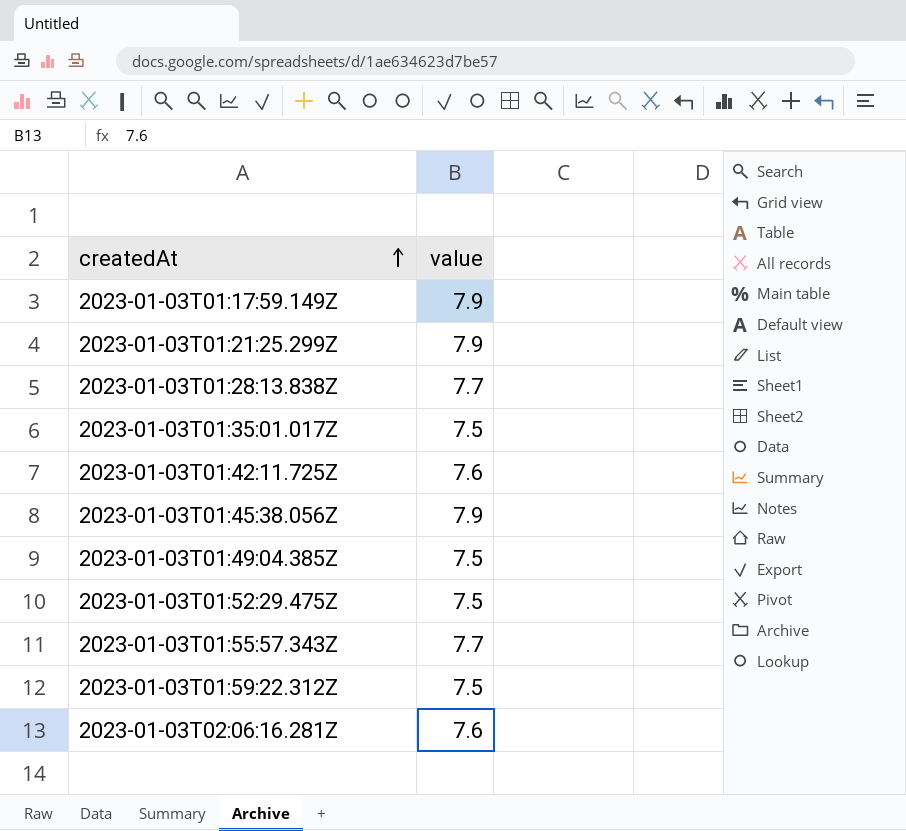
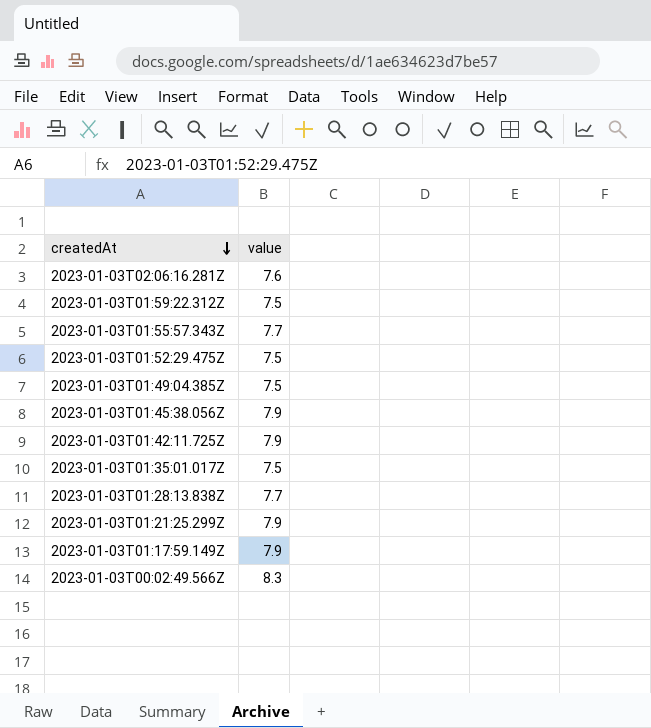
row order: createdAt ascending -> createdAt descending
2023-01-03T01:42:11.725Z | value: 7.6 -> 7.9
row 2023-01-03T00:02:49.566Z: none -> 8.3

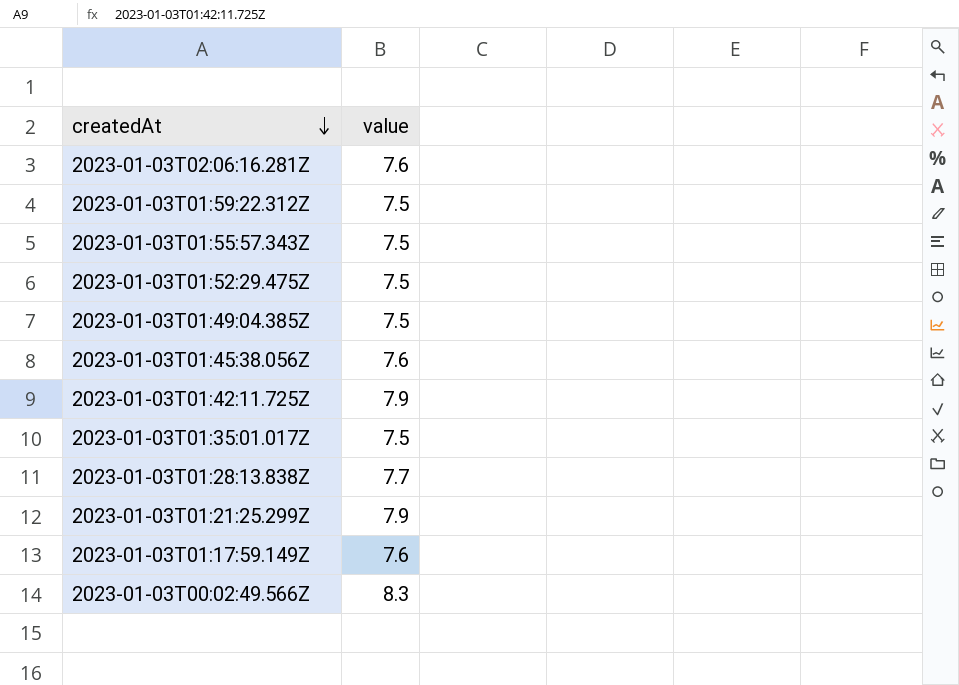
2023-01-03T01:55:57.343Z | value: 7.7 -> 7.5
2023-01-03T01:45:38.056Z | value: 7.9 -> 7.6
2023-01-03T01:17:59.149Z | value: 7.9 -> 7.6

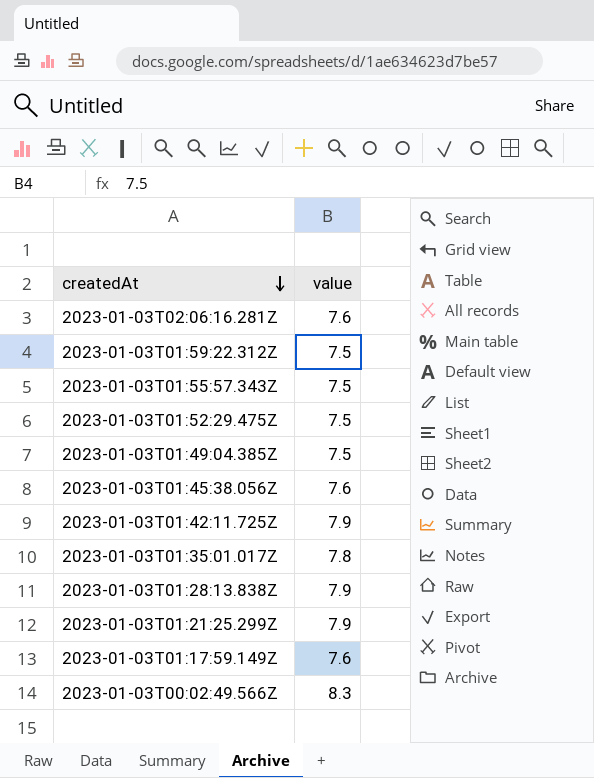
2023-01-03T01:35:01.017Z | value: 7.5 -> 7.8
2023-01-03T01:28:13.838Z | value: 7.7 -> 7.9

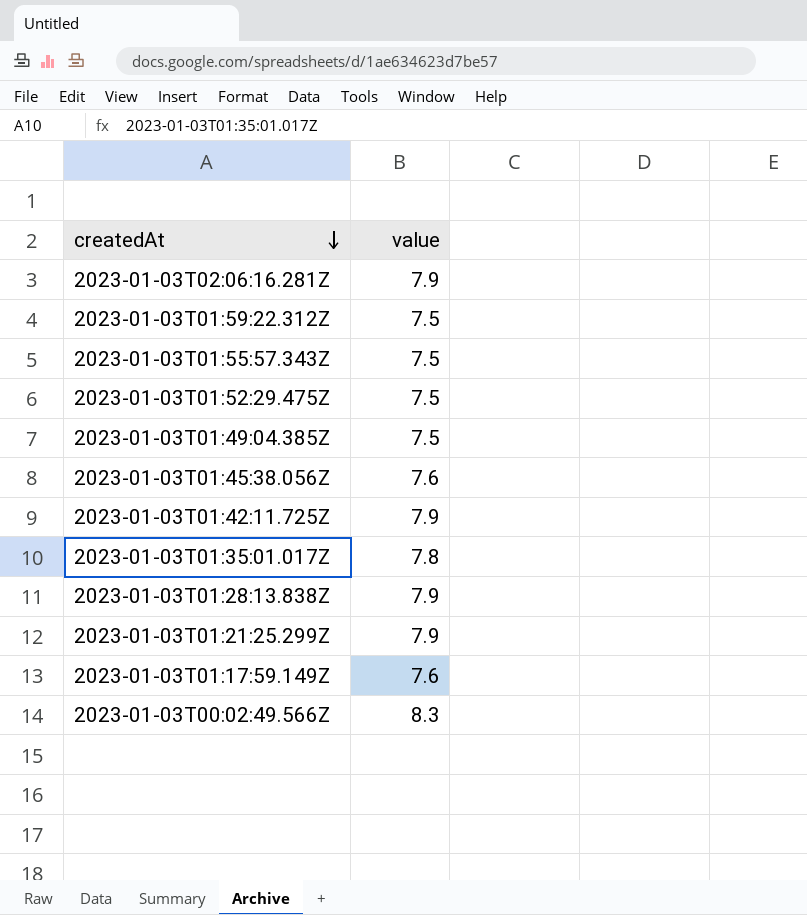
2023-01-03T02:06:16.281Z | value: 7.6 -> 7.9

